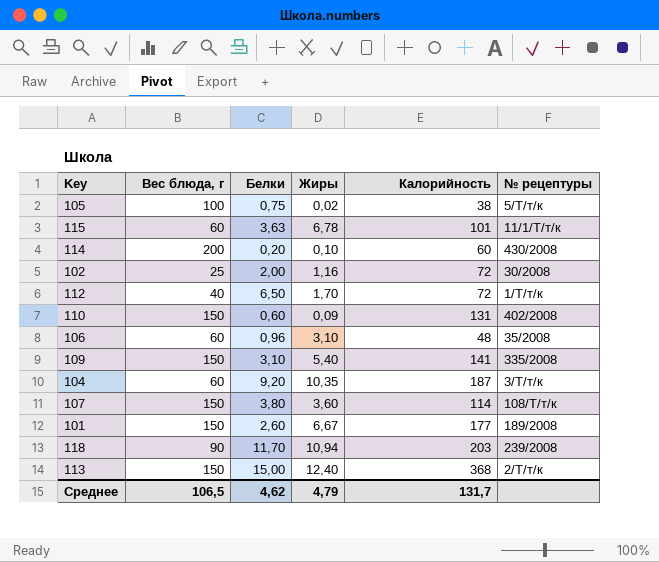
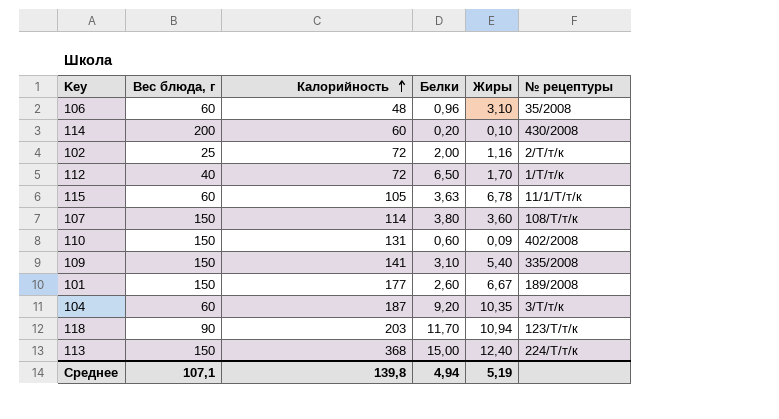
row order: none -> Калорийность ascending
column Калорийность | position: 5 -> 3
row 105: 100 | 0,75 | 0,02 | 38 | 5/Т/т/к -> none
102 | № рецептуры: 30/2008 -> 2/Т/т/к
115 | Калорийность: 101 -> 105
118 | № рецептуры: 239/2008 -> 123/Т/т/к
113 | № рецептуры: 2/Т/т/к -> 224/Т/т/к
Среднее | Вес блюда, г: 106,5 -> 107,1
Среднее | Калорийность: 131,7 -> 139,8
Среднее | Белки: 4,62 -> 4,94
Среднее | Жиры: 4,79 -> 5,19

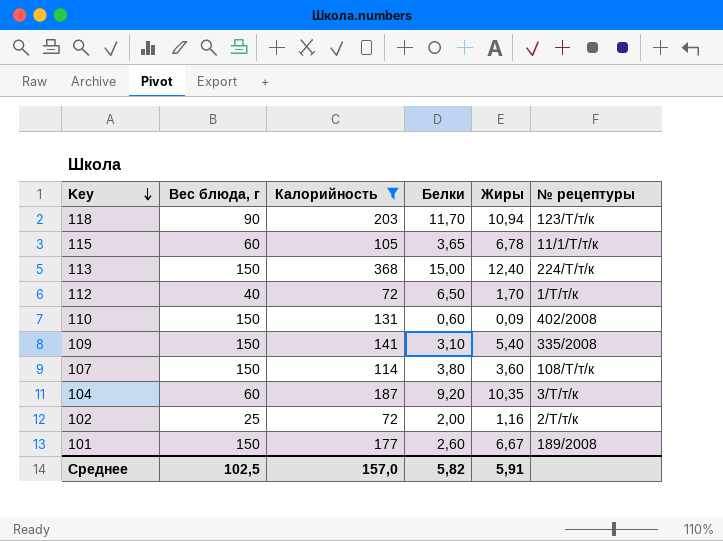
filter: none -> Калорийность >= 72
row order: Калорийность ascending -> Key descending
115 | Белки: 3,63 -> 3,65
Среднее | Вес блюда, г: 107,1 -> 102,5
Среднее | Калорийность: 139,8 -> 157,0
Среднее | Белки: 4,94 -> 5,82
Среднее | Жиры: 5,19 -> 5,91

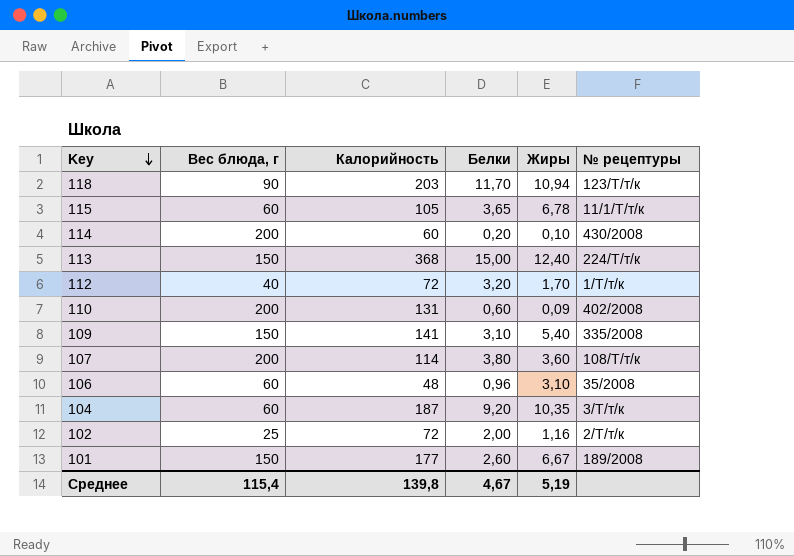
filter: Калорийность >= 72 -> none
112 | Белки: 6,50 -> 3,20
110 | Вес блюда, г: 150 -> 200
107 | Вес блюда, г: 150 -> 200
Среднее | Вес блюда, г: 102,5 -> 115,4
Среднее | Калорийность: 157,0 -> 139,8
Среднее | Белки: 5,82 -> 4,67
Среднее | Жиры: 5,91 -> 5,19

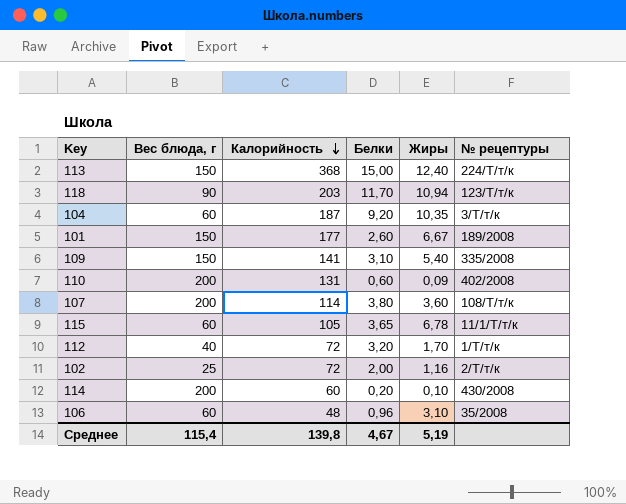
row order: Key descending -> Калорийность descending

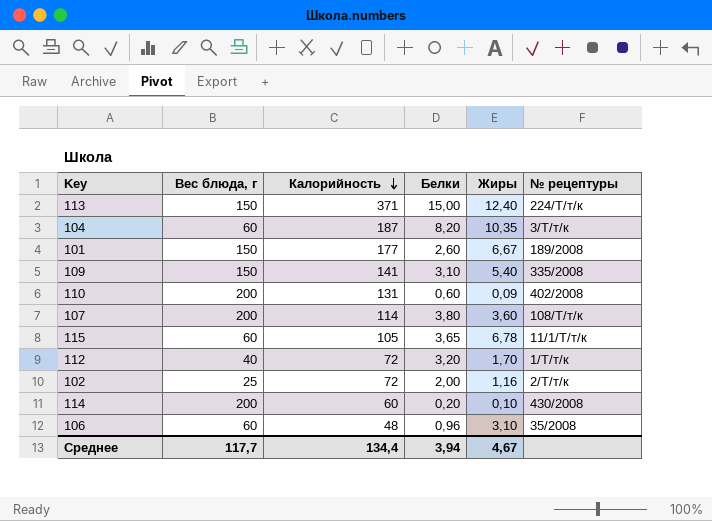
row 118: 90 | 203 | 11,70 | 10,94 | 123/Т/т/к -> none
113 | Калорийность: 368 -> 371
104 | Белки: 9,20 -> 8,20
Среднее | Вес блюда, г: 115,4 -> 117,7
Среднее | Калорийность: 139,8 -> 134,4
Среднее | Белки: 4,67 -> 3,94
Среднее | Жиры: 5,19 -> 4,67

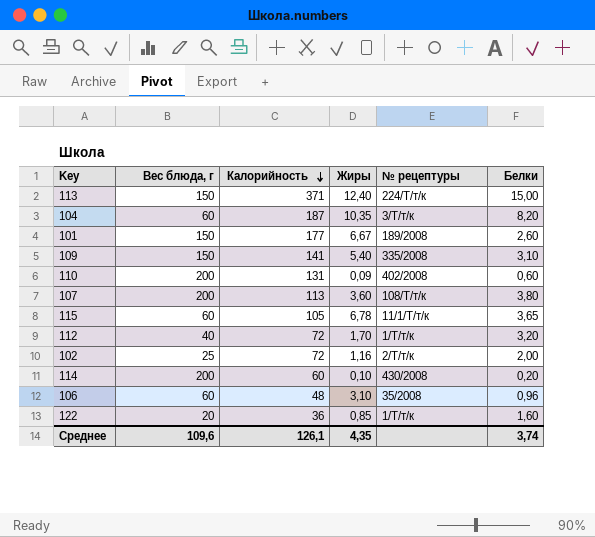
column Белки | position: 4 -> 6
107 | Калорийность: 114 -> 113
row 122: none -> 20 | 36 | 0,85 | 1/Т/т/к | 1,60
Среднее | Вес блюда, г: 117,7 -> 109,6
Среднее | Калорийность: 134,4 -> 126,1
Среднее | Жиры: 4,67 -> 4,35
Среднее | Белки: 3,94 -> 3,74

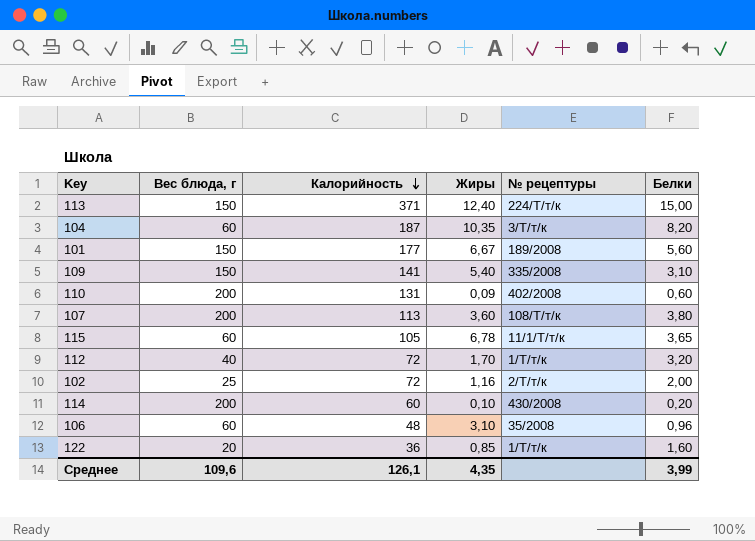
101 | Белки: 2,60 -> 5,60
Среднее | Белки: 3,74 -> 3,99

